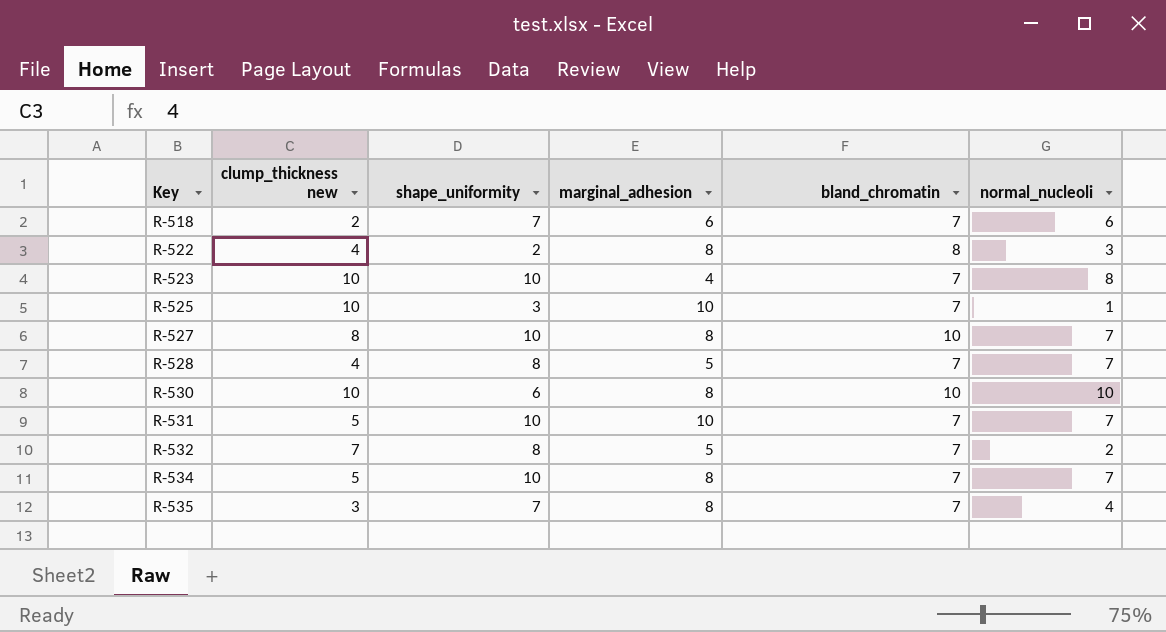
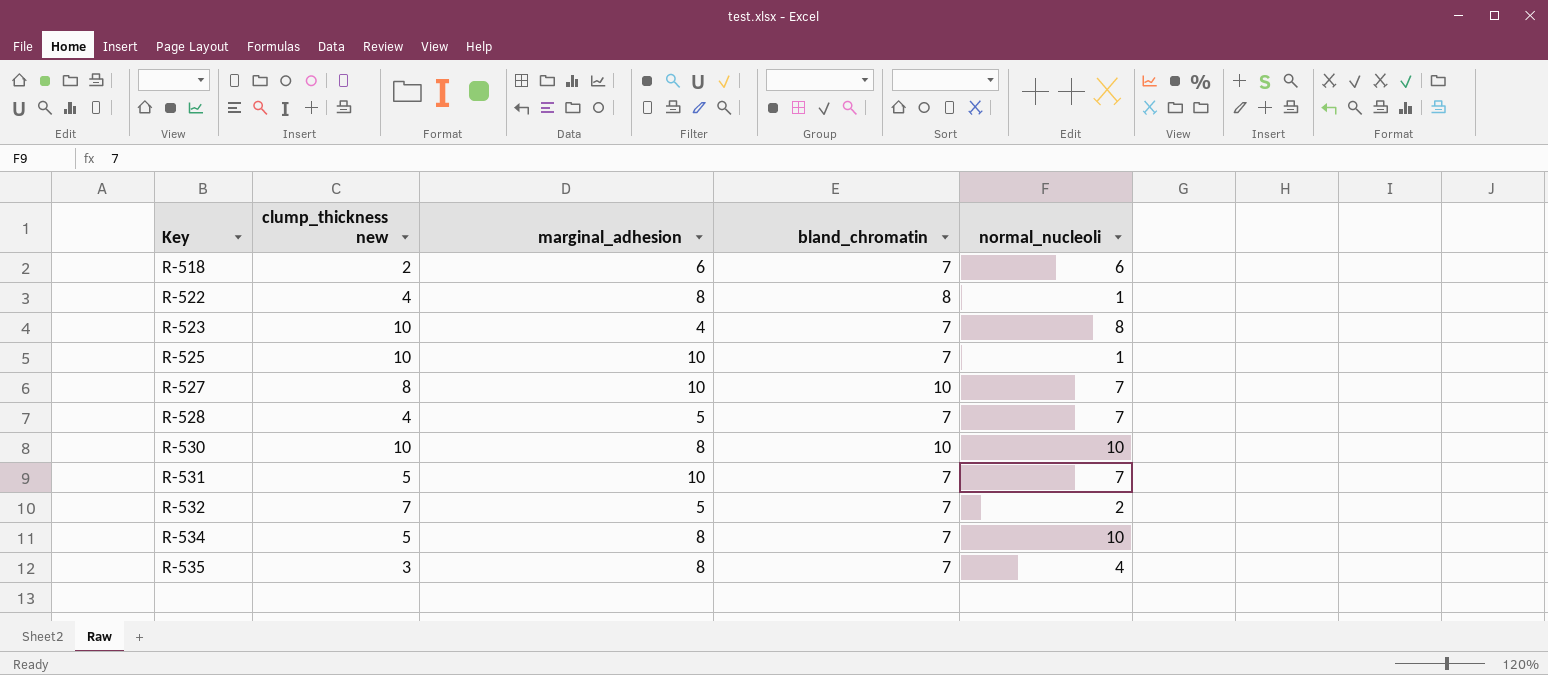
column shape_uniformity | position: 3 -> none
R-522 | normal_nucleoli: 3 -> 1
R-527 | marginal_adhesion: 8 -> 10
R-534 | normal_nucleoli: 7 -> 10

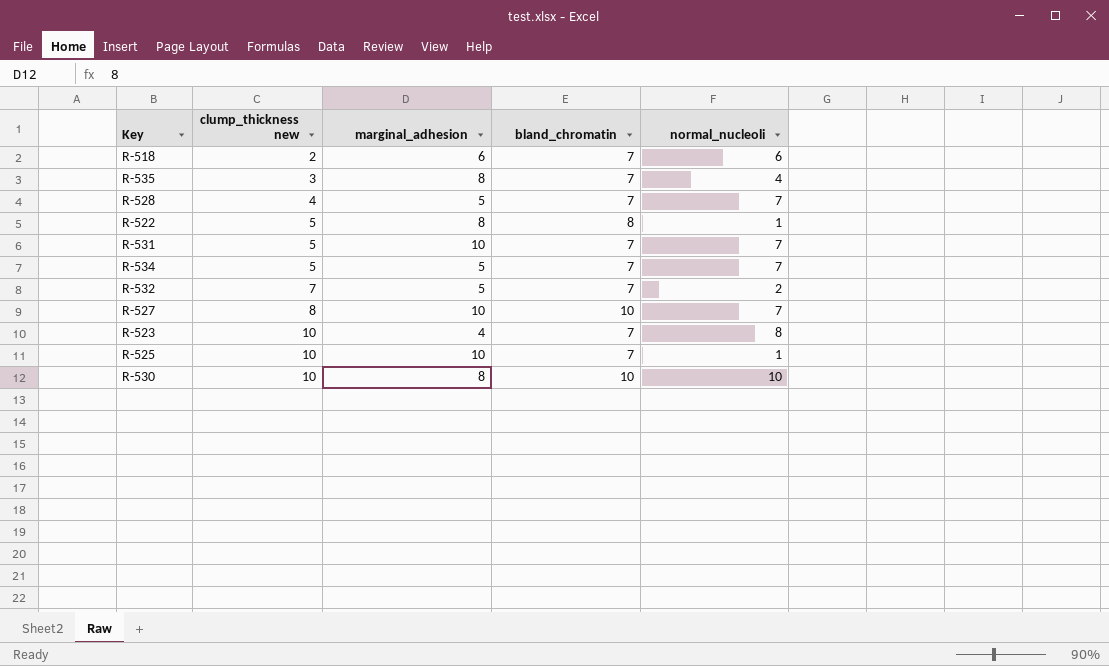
row order: Key ascending -> clump_thickness new ascending
R-522 | clump_thickness new: 4 -> 5
R-534 | marginal_adhesion: 8 -> 5
R-534 | normal_nucleoli: 10 -> 7

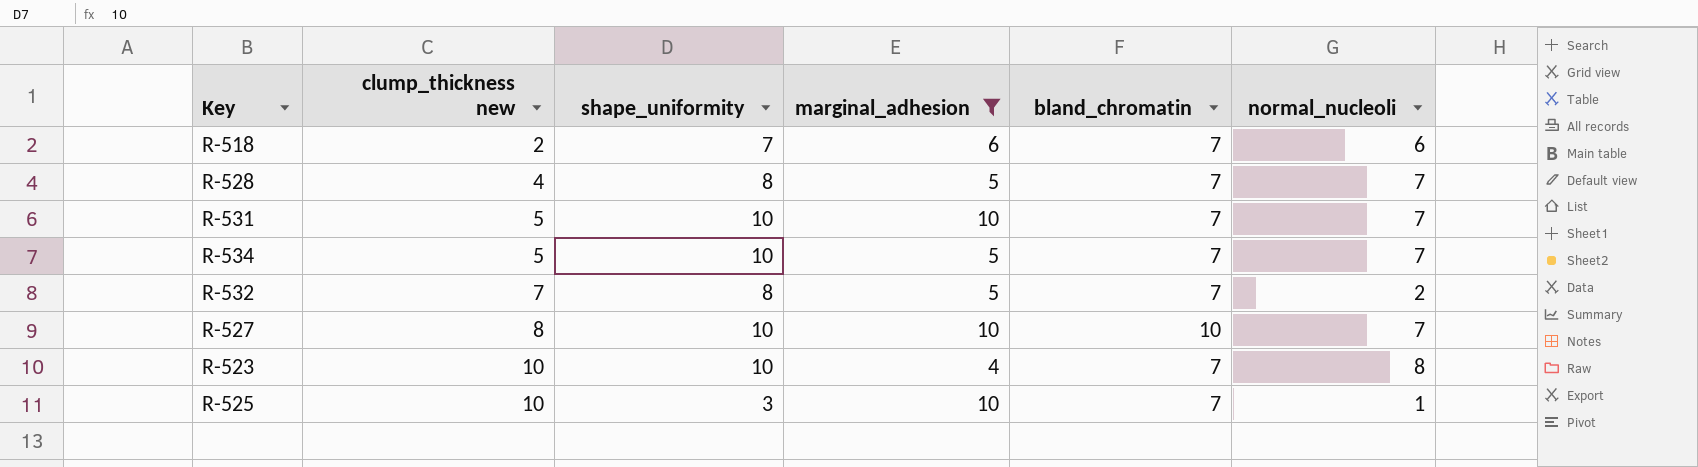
filter: none -> marginal_adhesion != 8
column shape_uniformity | position: none -> 3

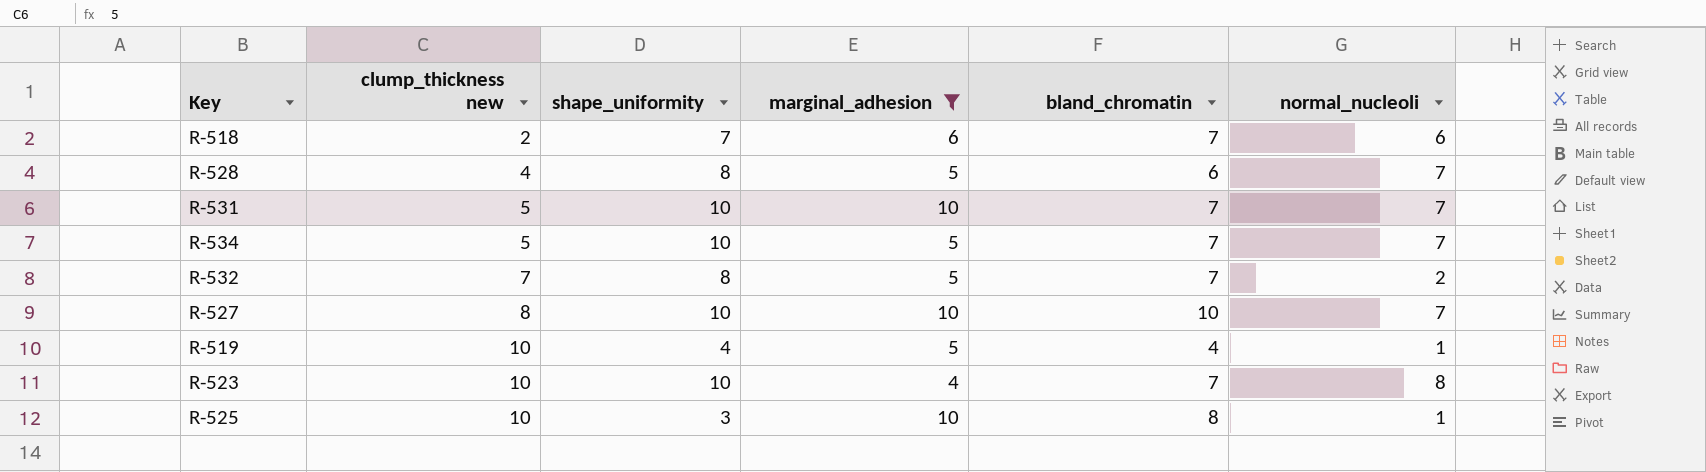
R-528 | bland_chromatin: 7 -> 6
row R-519: none -> 10 | 4 | 5 | 4 | 1
R-525 | bland_chromatin: 7 -> 8

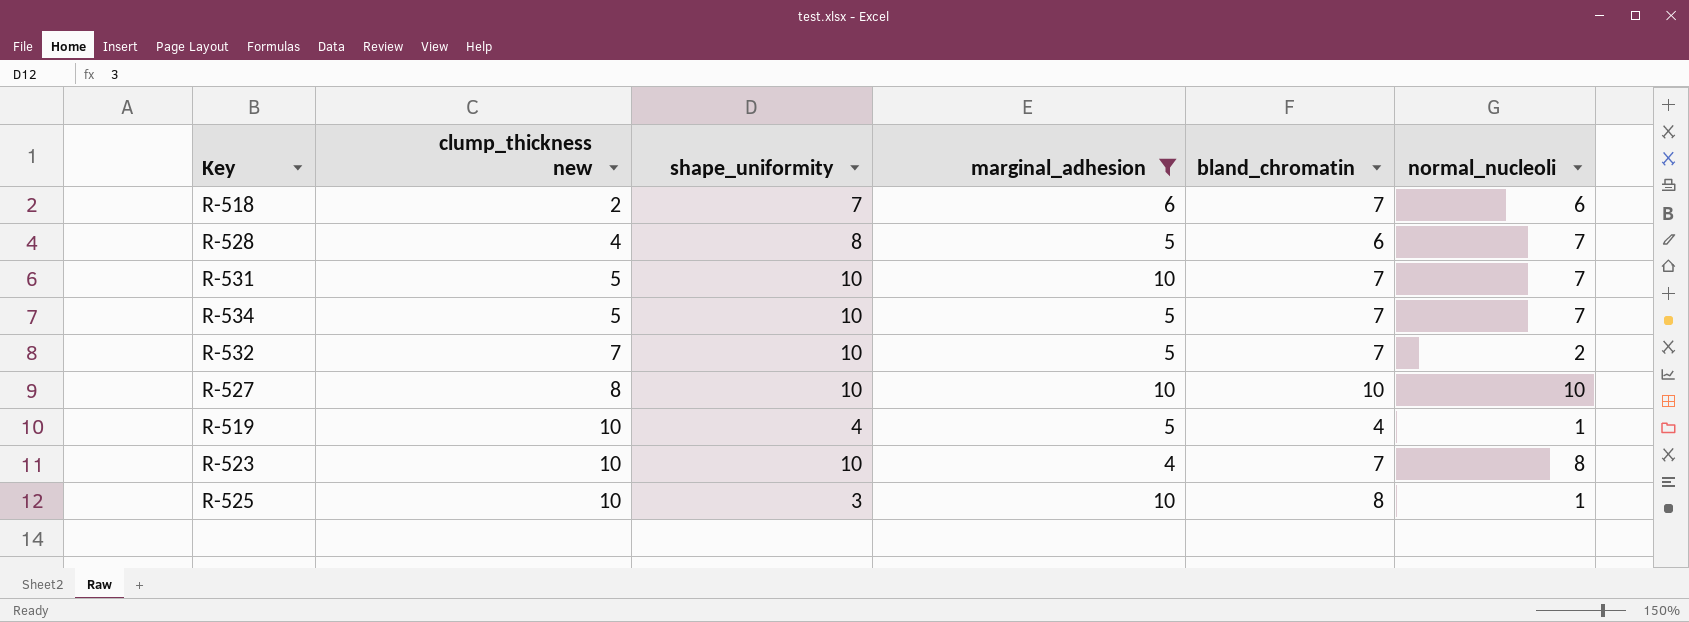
R-532 | shape_uniformity: 8 -> 10
R-527 | normal_nucleoli: 7 -> 10

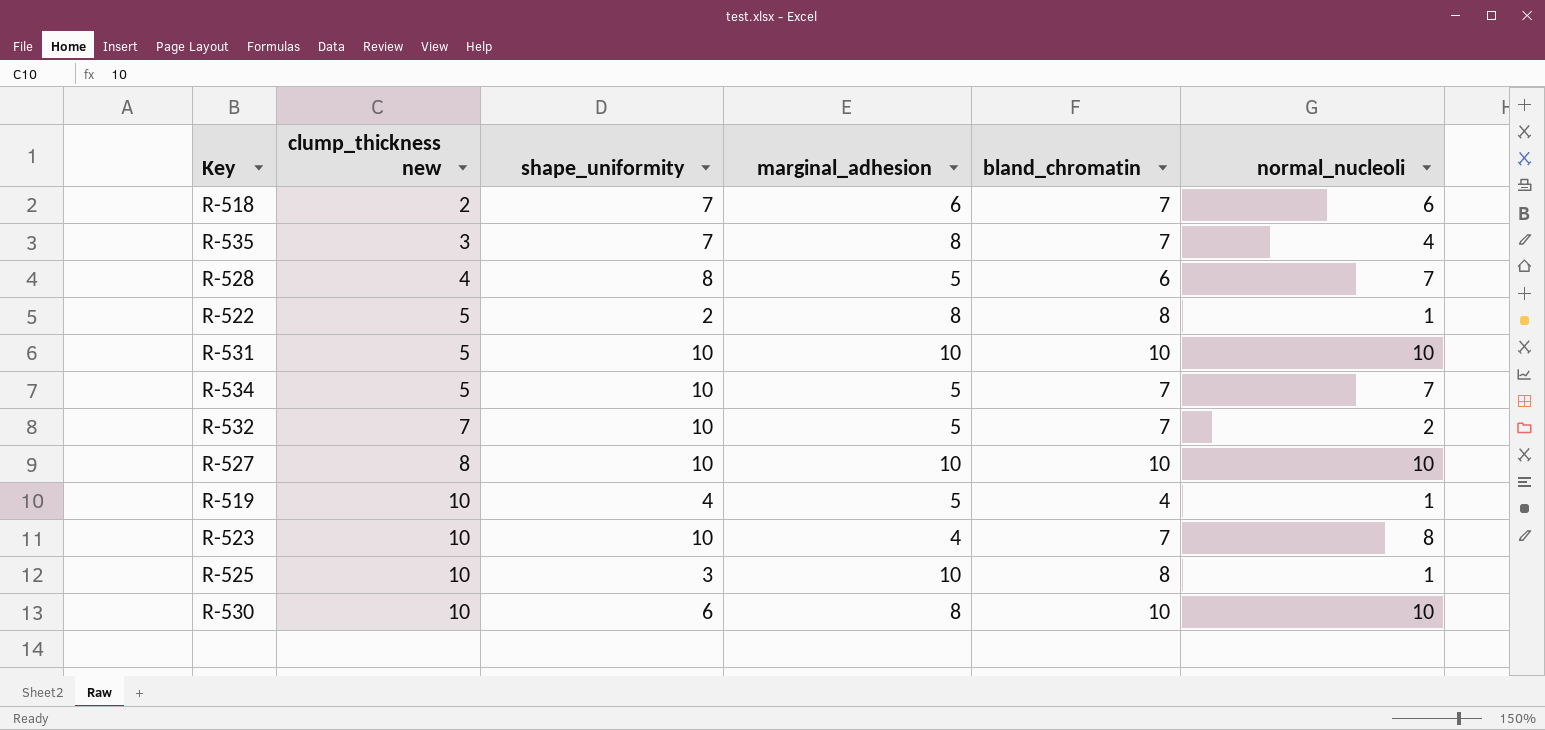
filter: marginal_adhesion != 8 -> none
R-531 | bland_chromatin: 7 -> 10
R-531 | normal_nucleoli: 7 -> 10

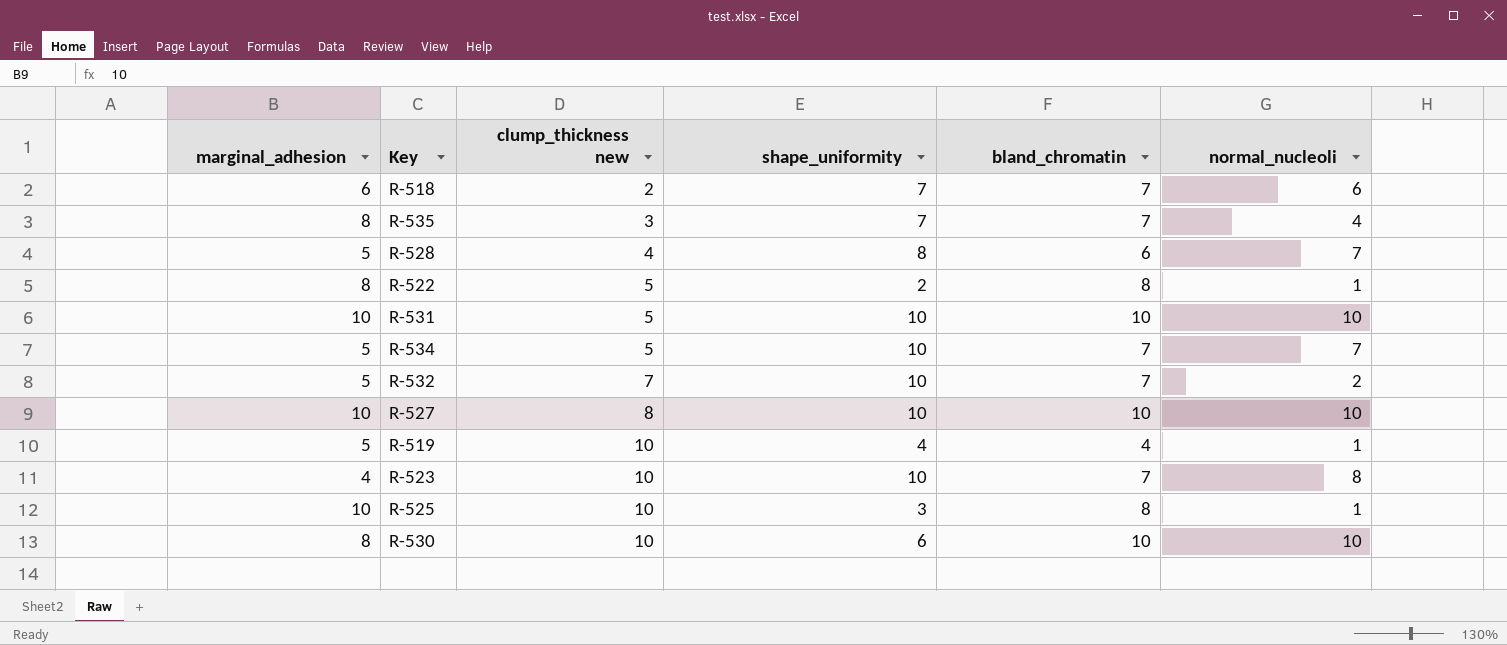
column marginal_adhesion | position: 4 -> 1

